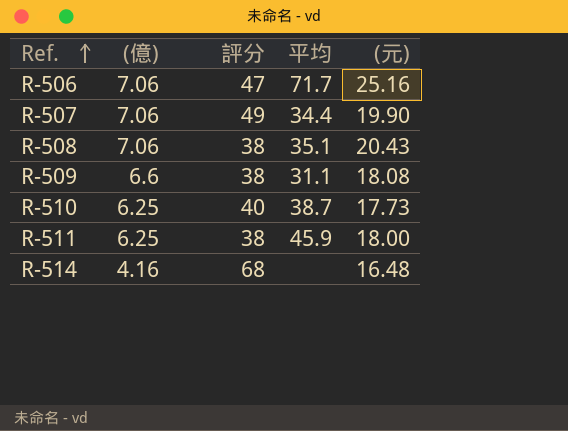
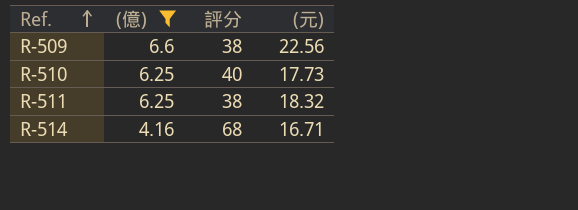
filter: none -> (億) != 7.06
column 平均 | position: 4 -> none
R-509 | (元): 18.08 -> 22.56
R-511 | (元): 18.00 -> 18.32
R-514 | (元): 16.48 -> 16.71

